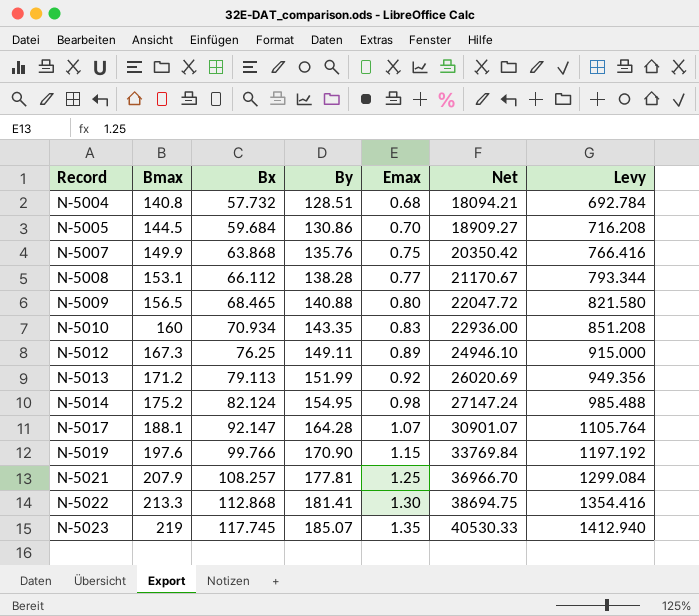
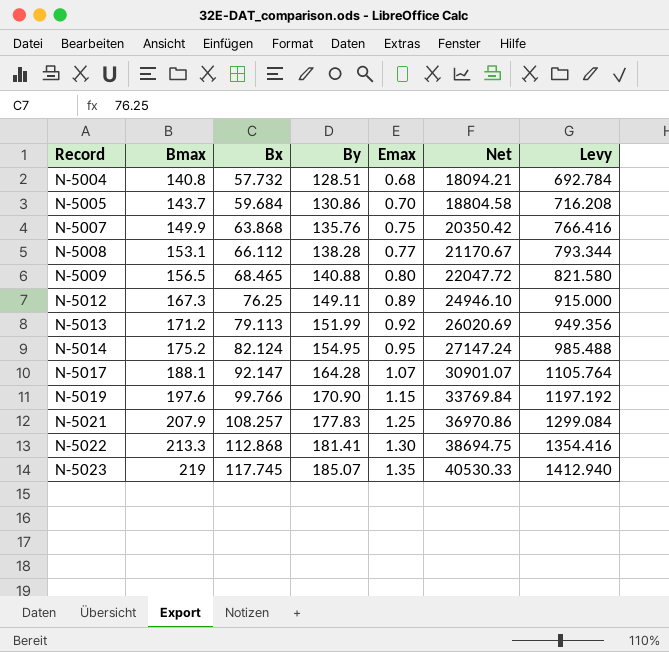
row N-5010: 160 | 70.934 | 143.35 | 0.83 | 22936.00 | 851.208 -> none
N-5005 | Bmax: 144.5 -> 143.7
N-5005 | Net: 18909.27 -> 18804.58
N-5014 | Emax: 0.98 -> 0.95
N-5021 | By: 177.81 -> 177.83
N-5021 | Net: 36966.70 -> 36970.86

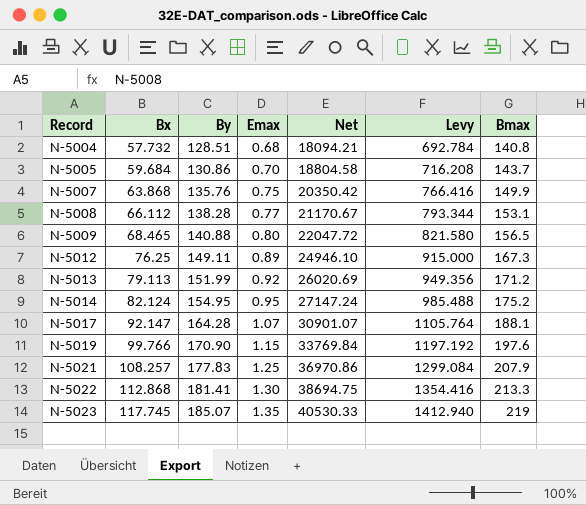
column Bmax | position: 2 -> 7

